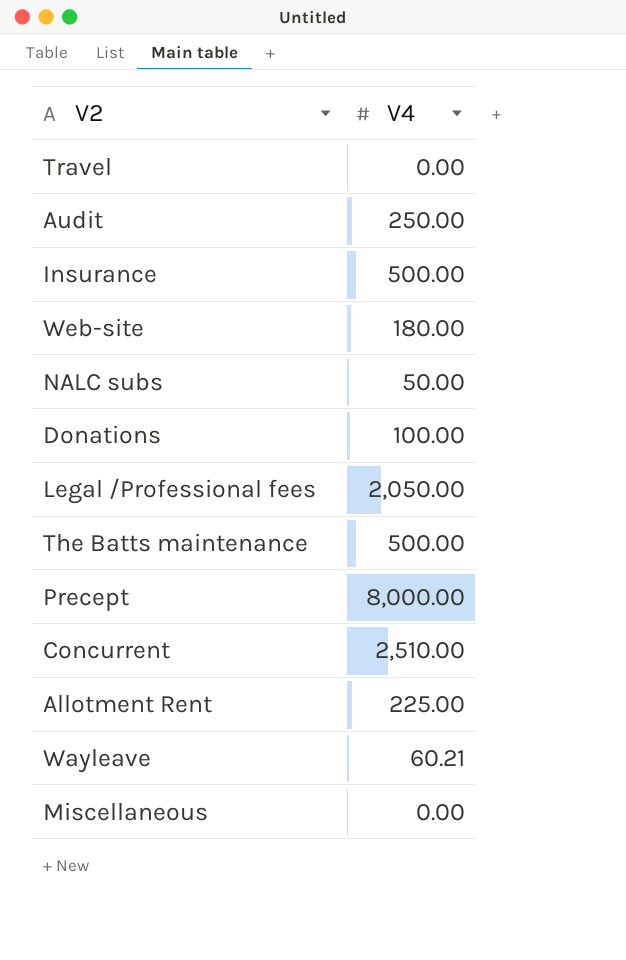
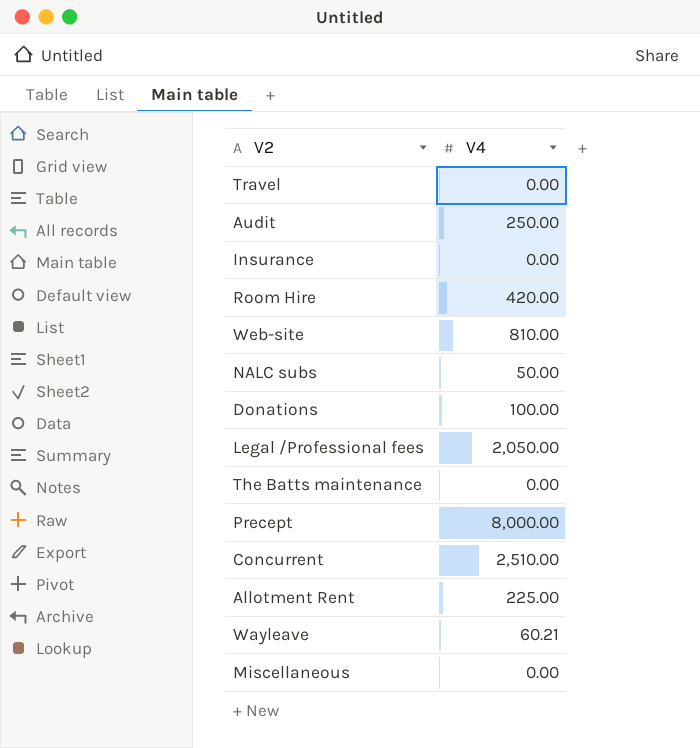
Insurance | V4: 500.00 -> 0.00
row Room Hire: none -> 420.00
Web-site | V4: 180.00 -> 810.00
The Batts maintenance | V4: 500.00 -> 0.00

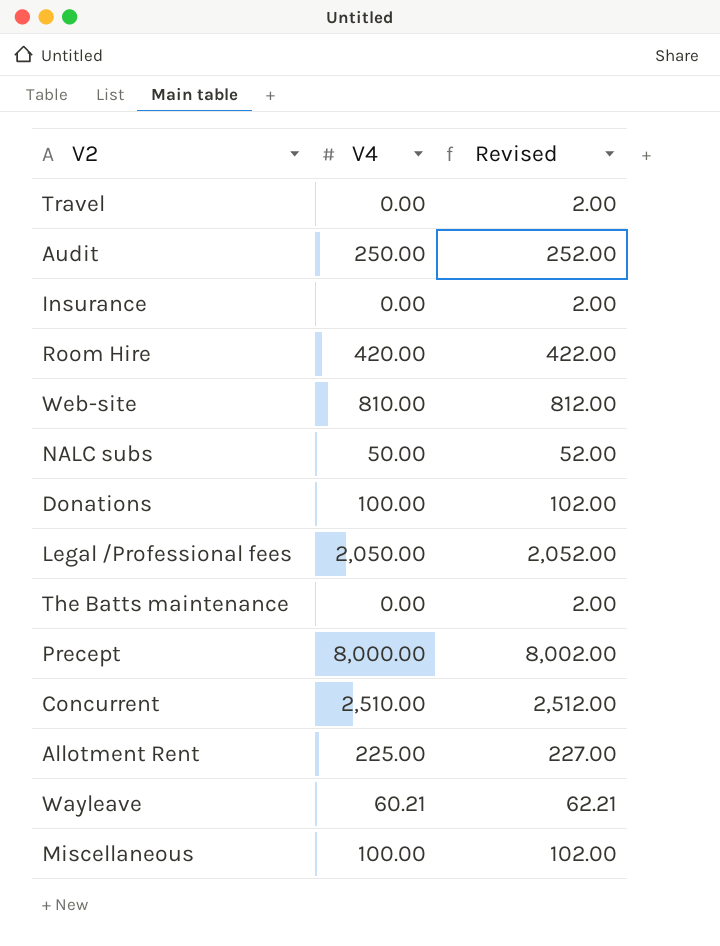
column Revised | formula: none -> [V4] + 2
Miscellaneous | V4: 0.00 -> 100.00

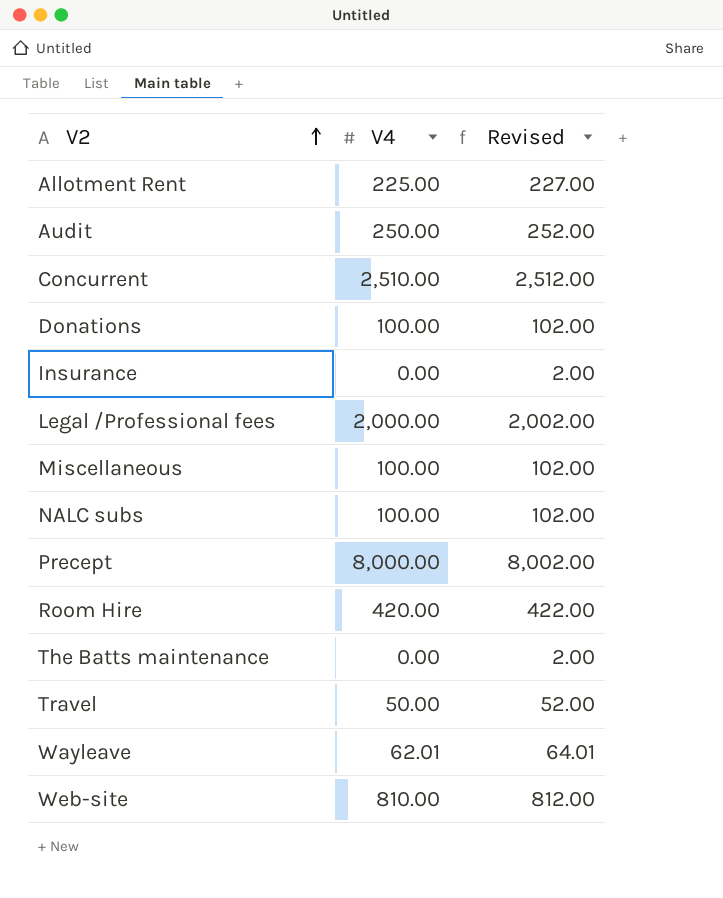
row order: none -> V2 ascending
Legal /Professional fees | V4: 2,050.00 -> 2,000.00
Legal /Professional fees | Revised: 2,052.00 -> 2,002.00
NALC subs | V4: 50.00 -> 100.00
NALC subs | Revised: 52.00 -> 102.00
Travel | V4: 0.00 -> 50.00
Travel | Revised: 2.00 -> 52.00
Wayleave | V4: 60.21 -> 62.01
Wayleave | Revised: 62.21 -> 64.01

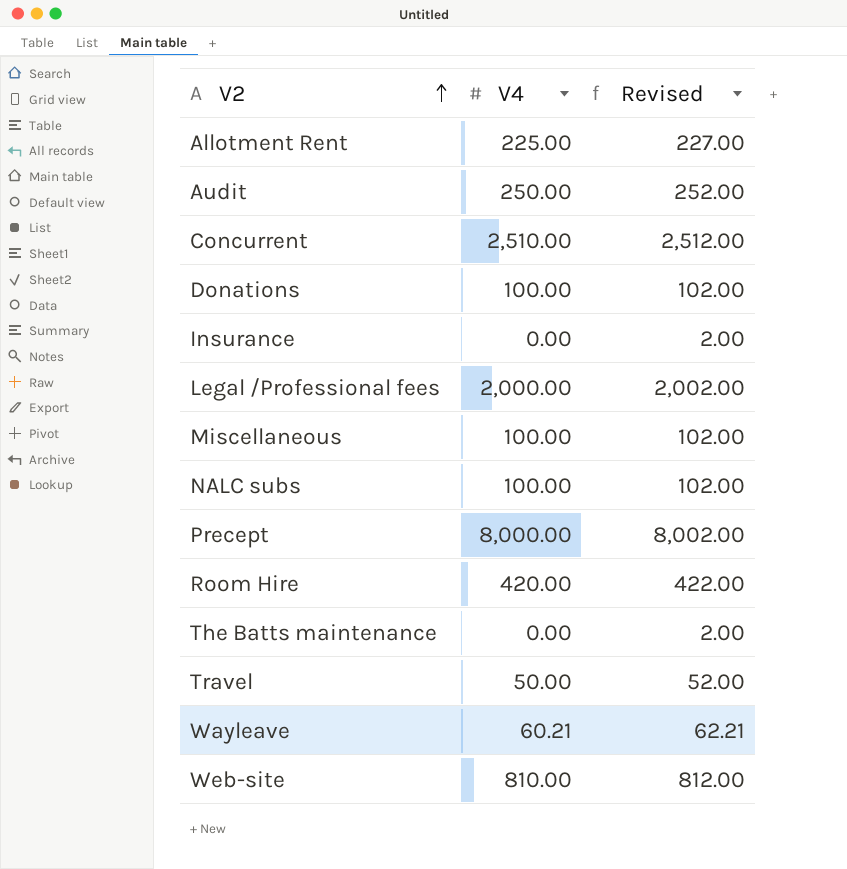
Wayleave | V4: 62.01 -> 60.21
Wayleave | Revised: 64.01 -> 62.21

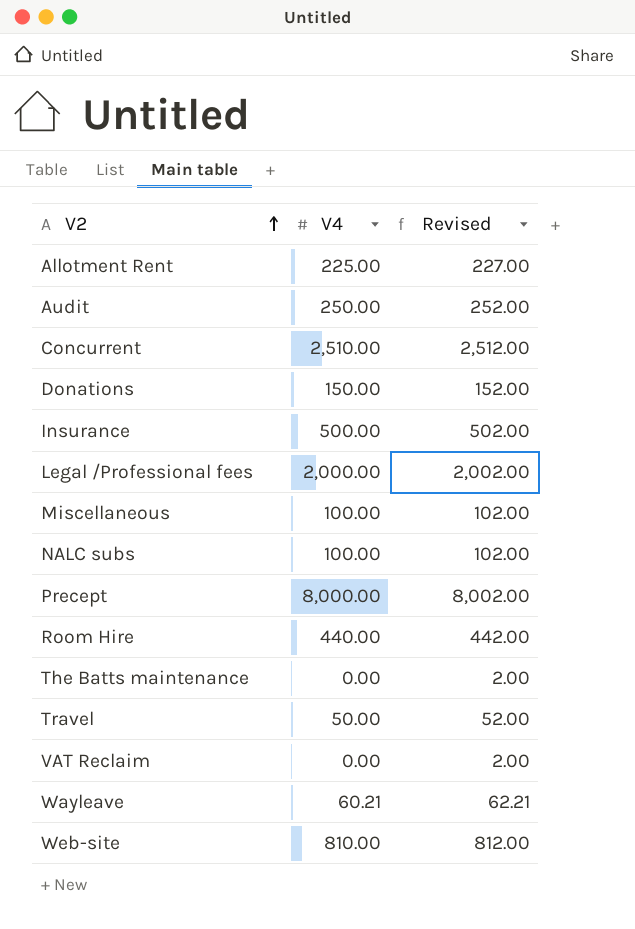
Donations | V4: 100.00 -> 150.00
Donations | Revised: 102.00 -> 152.00
Insurance | V4: 0.00 -> 500.00
Insurance | Revised: 2.00 -> 502.00
Room Hire | V4: 420.00 -> 440.00
Room Hire | Revised: 422.00 -> 442.00
row VAT Reclaim: none -> 0.00 | 2.00

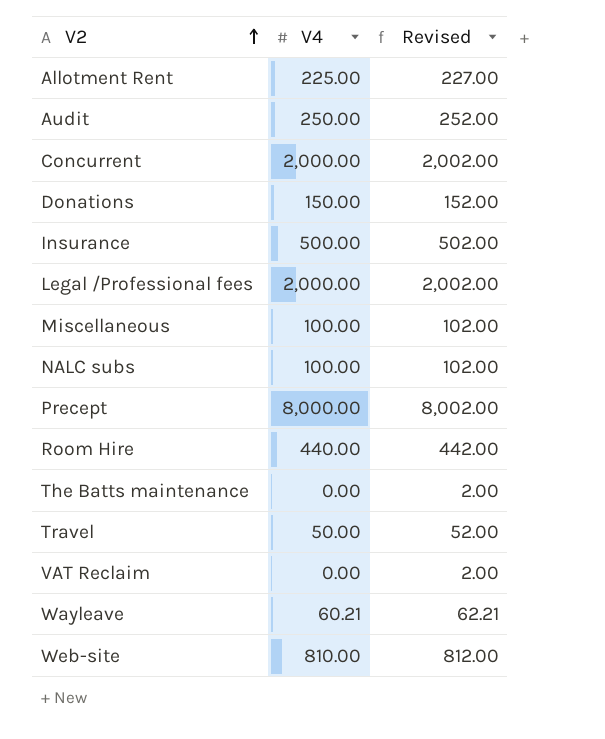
Concurrent | V4: 2,510.00 -> 2,000.00
Concurrent | Revised: 2,512.00 -> 2,002.00

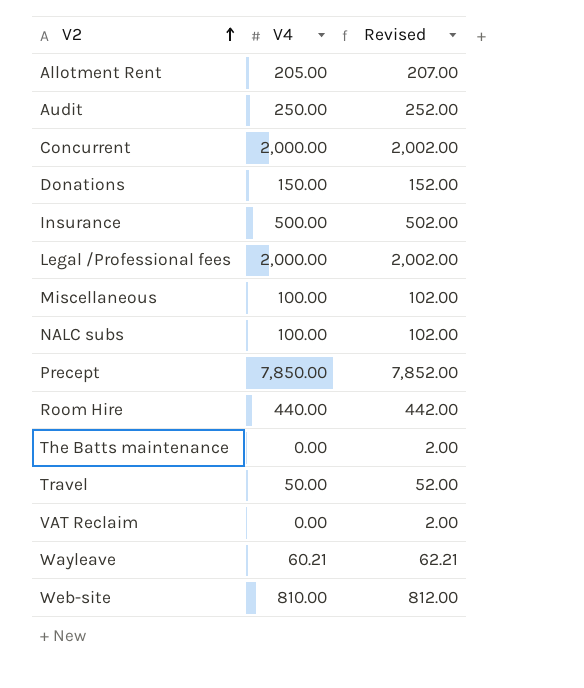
Allotment Rent | V4: 225.00 -> 205.00
Allotment Rent | Revised: 227.00 -> 207.00
Precept | V4: 8,000.00 -> 7,850.00
Precept | Revised: 8,002.00 -> 7,852.00

